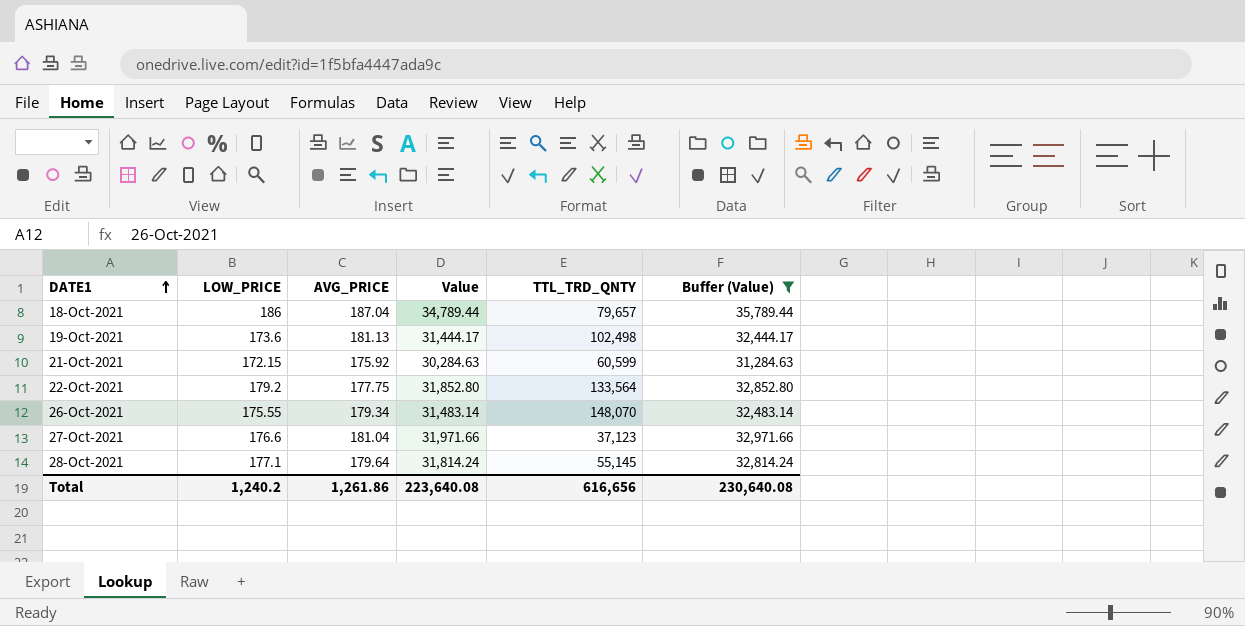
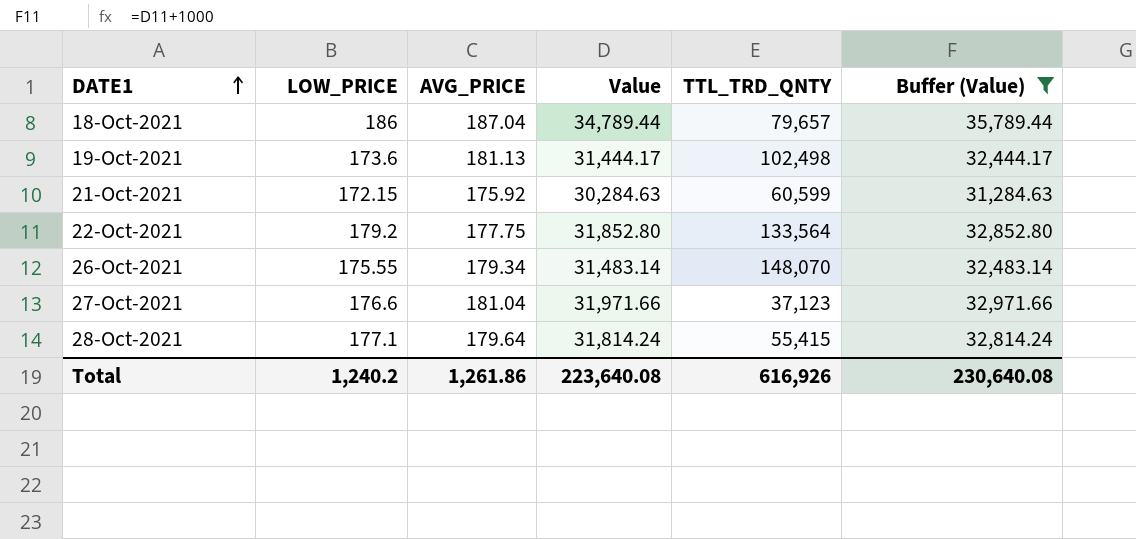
28-Oct-2021 | TTL_TRD_QNTY: 55,145 -> 55,415
Total | TTL_TRD_QNTY: 616,656 -> 616,926

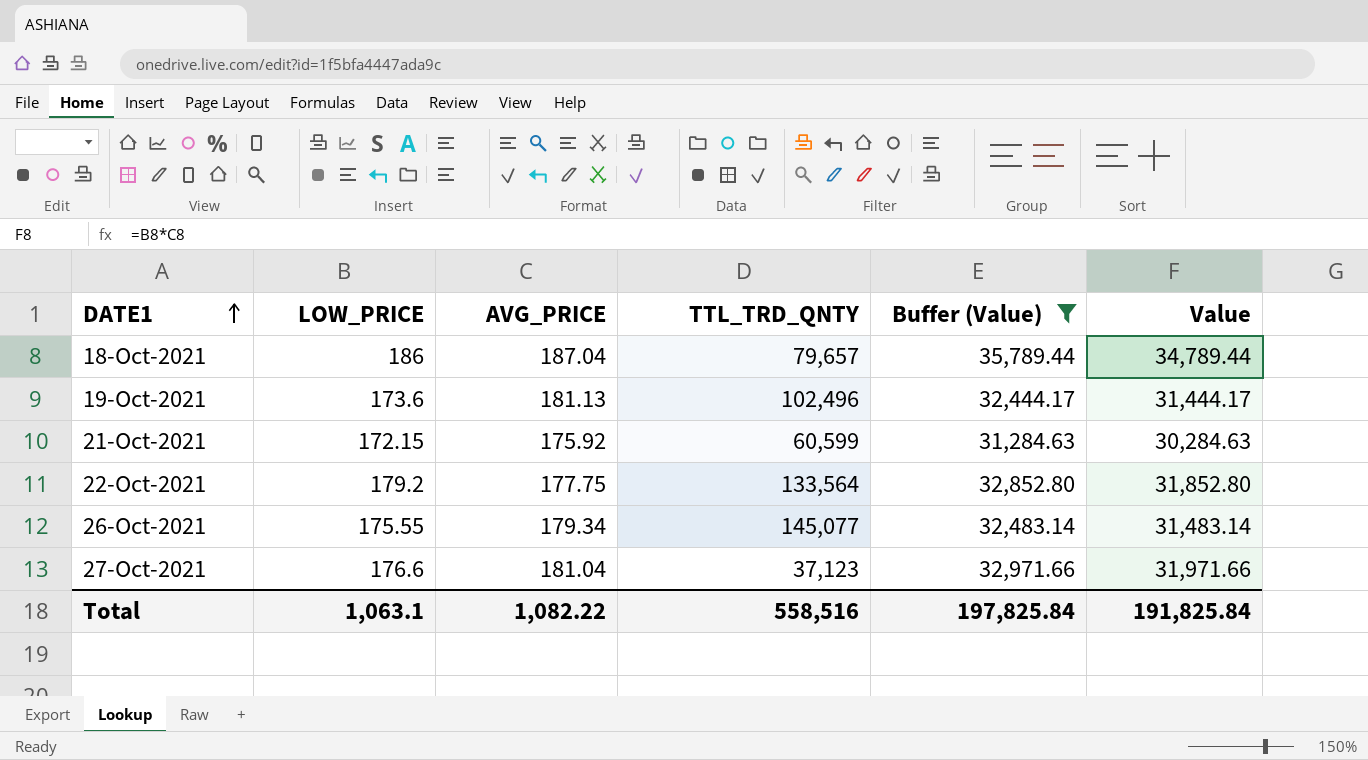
column Value | position: 4 -> 6
row 28-Oct-2021: 177.1 | 179.64 | 31,814.24 | 55,415 | 32,814.24 -> none
19-Oct-2021 | TTL_TRD_QNTY: 102,498 -> 102,496
26-Oct-2021 | TTL_TRD_QNTY: 148,070 -> 145,077
Total | LOW_PRICE: 1,240.2 -> 1,063.1
Total | AVG_PRICE: 1,261.86 -> 1,082.22
Total | TTL_TRD_QNTY: 616,926 -> 558,516
Total | Buffer (Value): 230,640.08 -> 197,825.84
Total | Value: 223,640.08 -> 191,825.84

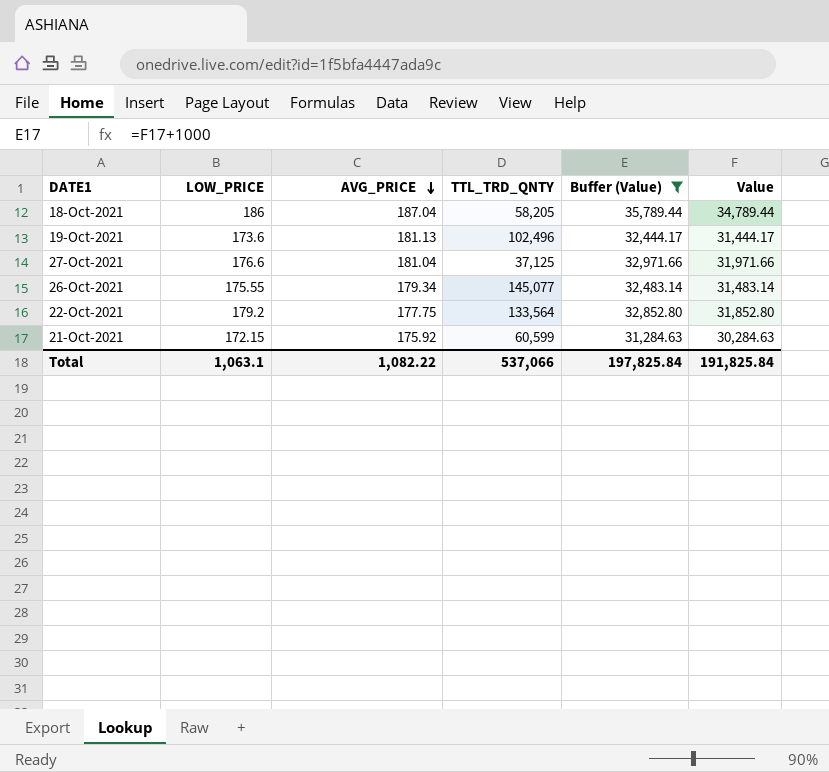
row order: DATE1 ascending -> AVG_PRICE descending
18-Oct-2021 | TTL_TRD_QNTY: 79,657 -> 58,205
27-Oct-2021 | TTL_TRD_QNTY: 37,123 -> 37,125
Total | TTL_TRD_QNTY: 558,516 -> 537,066

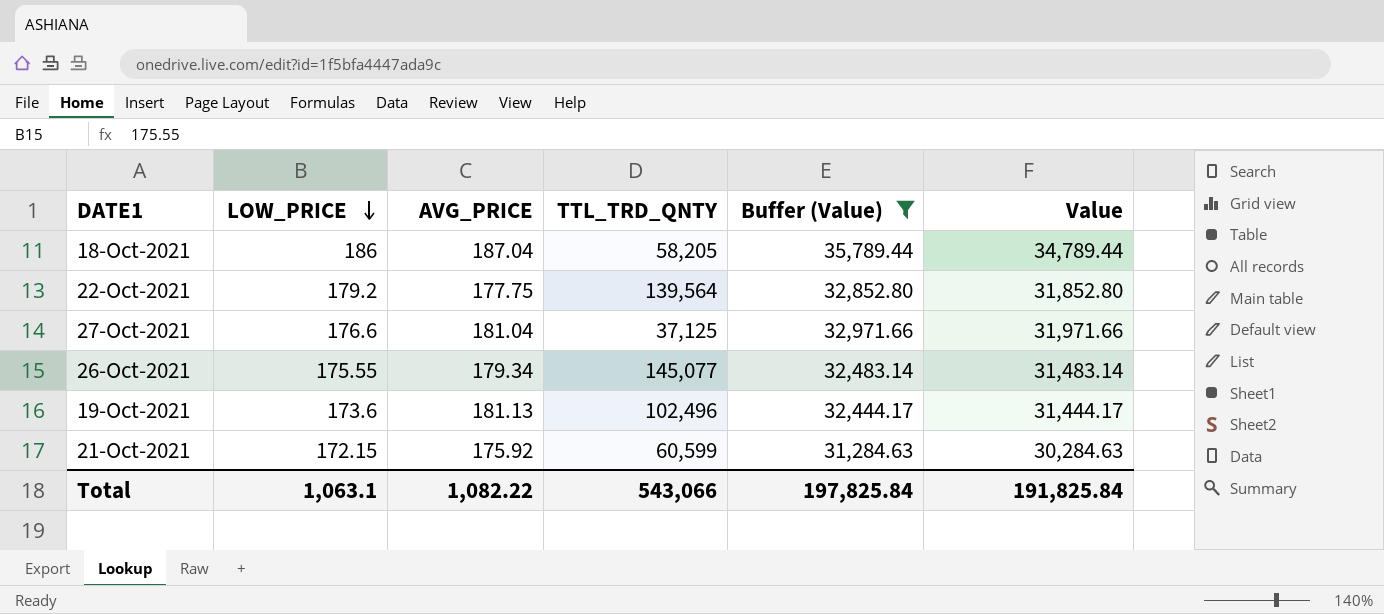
row order: AVG_PRICE descending -> LOW_PRICE descending
22-Oct-2021 | TTL_TRD_QNTY: 133,564 -> 139,564
Total | TTL_TRD_QNTY: 537,066 -> 543,066

